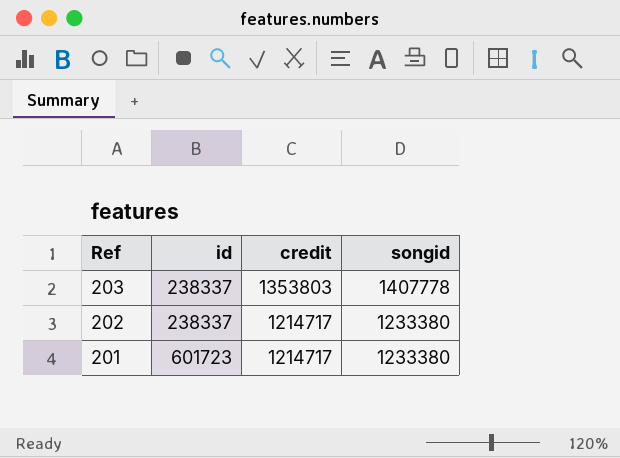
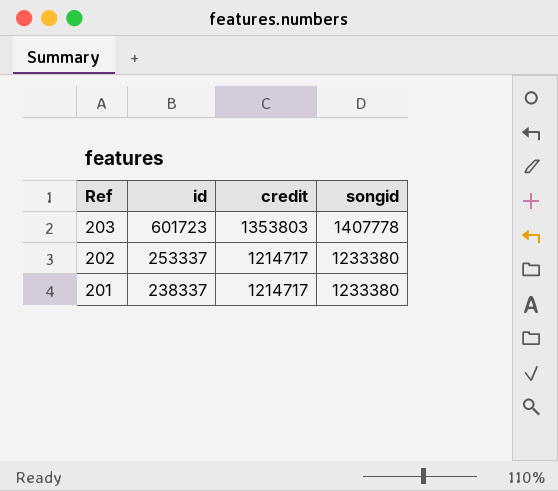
203 | id: 238337 -> 601723
202 | id: 238337 -> 253337
201 | id: 601723 -> 238337

